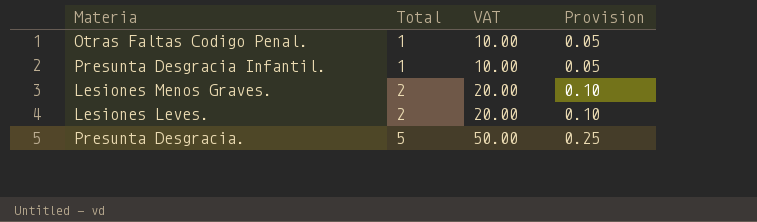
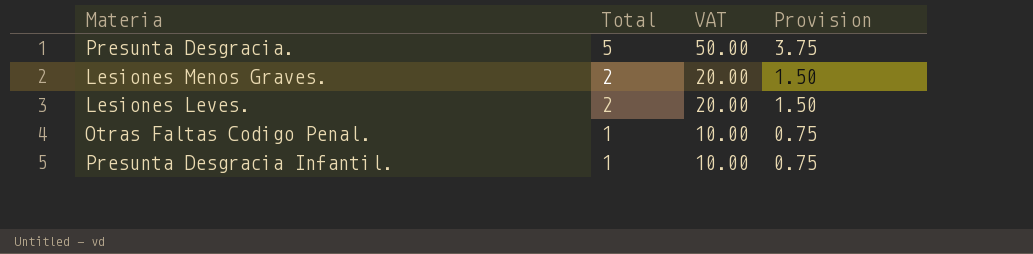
row order: Total ascending -> Total descending
column Provision | formula: [Total] * 0.05 -> [Total] * 0.75

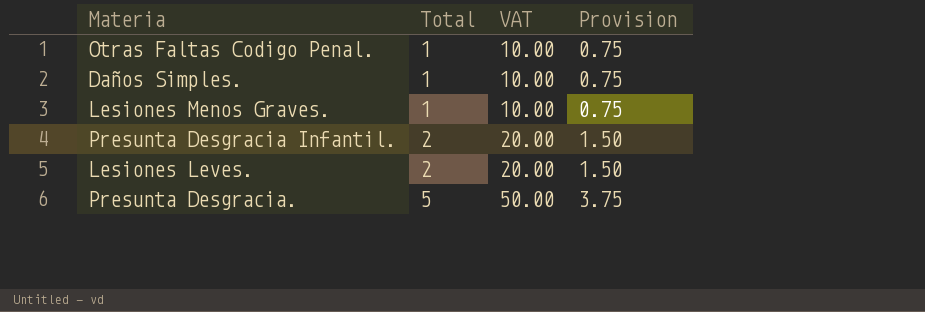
row order: Total descending -> Total ascending
row Daños Simples.: none -> 1 | 10.00 | 0.75
Lesiones Menos Graves. | Total: 2 -> 1
Lesiones Menos Graves. | VAT: 20.00 -> 10.00
Lesiones Menos Graves. | Provision: 1.50 -> 0.75
Presunta Desgracia Infantil. | Total: 1 -> 2
Presunta Desgracia Infantil. | VAT: 10.00 -> 20.00
Presunta Desgracia Infantil. | Provision: 0.75 -> 1.50

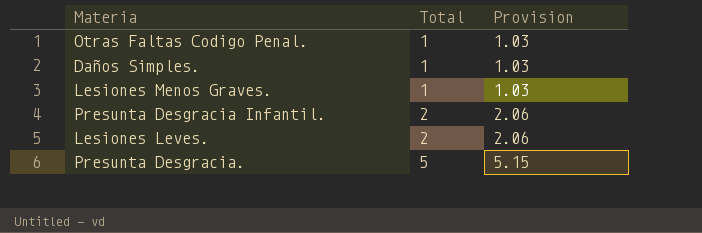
column VAT | formula: [Total] * 10 -> none
column Provision | formula: [Total] * 0.75 -> [Total] * 1.03

